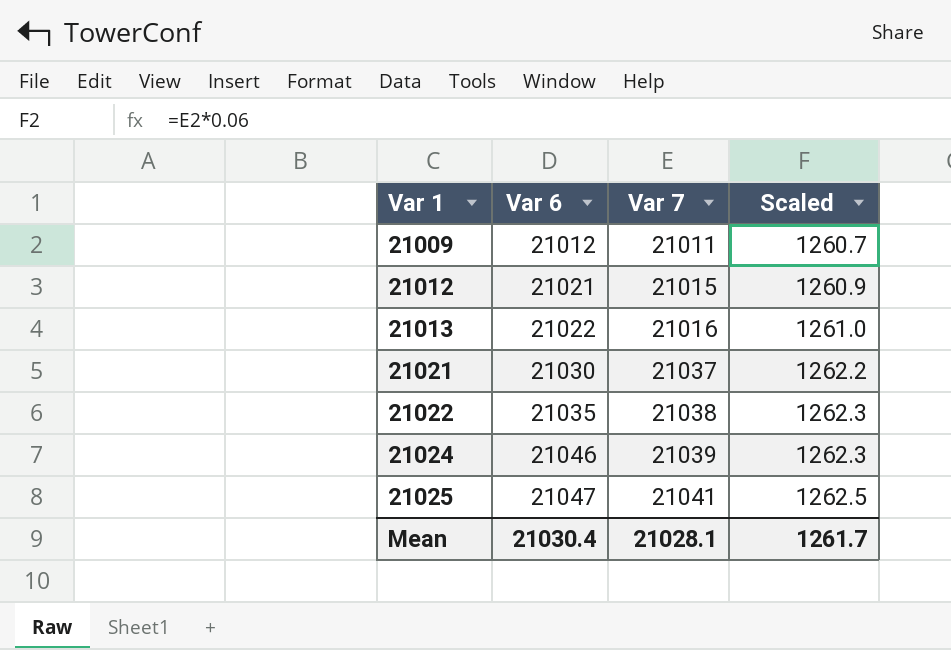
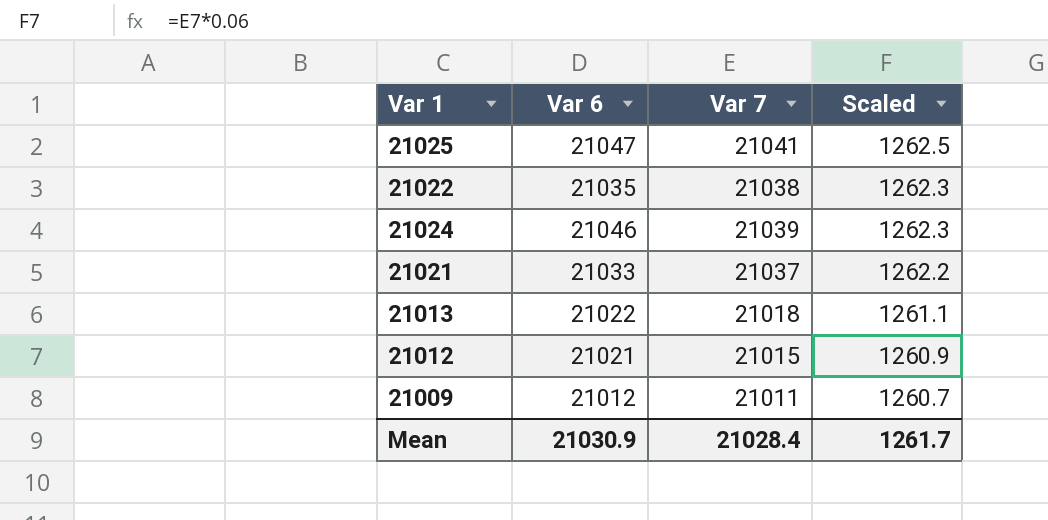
row order: Var 1 ascending -> Scaled descending
21021 | Var 6: 21030 -> 21033
21013 | Var 7: 21016 -> 21018
21013 | Scaled: 1261.0 -> 1261.1
Mean | Var 6: 21030.4 -> 21030.9
Mean | Var 7: 21028.1 -> 21028.4

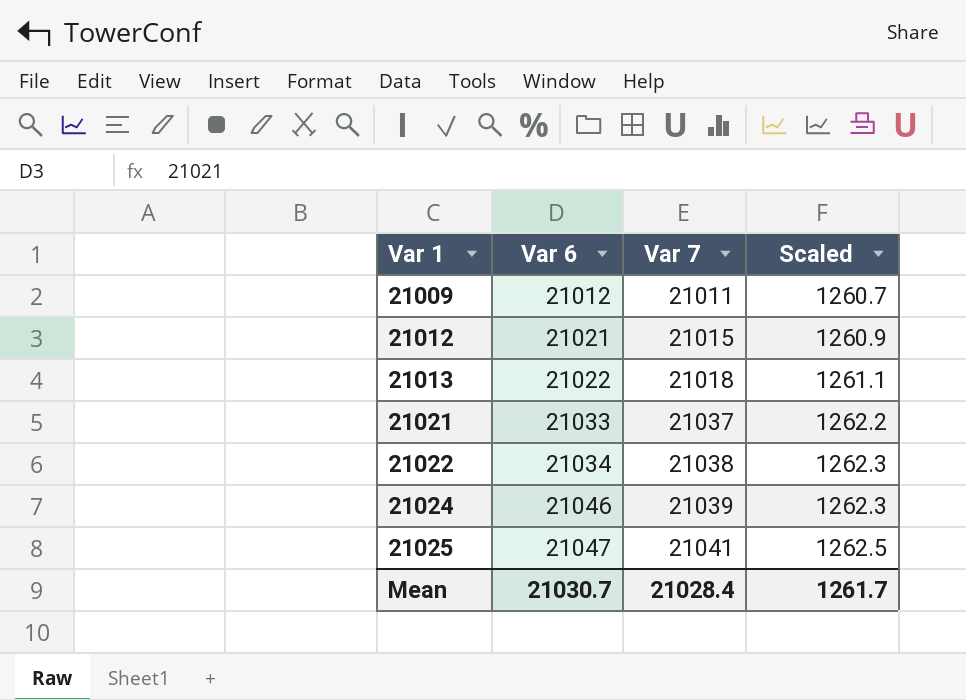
row order: Scaled descending -> Var 1 ascending
21022 | Var 6: 21035 -> 21034
Mean | Var 6: 21030.9 -> 21030.7

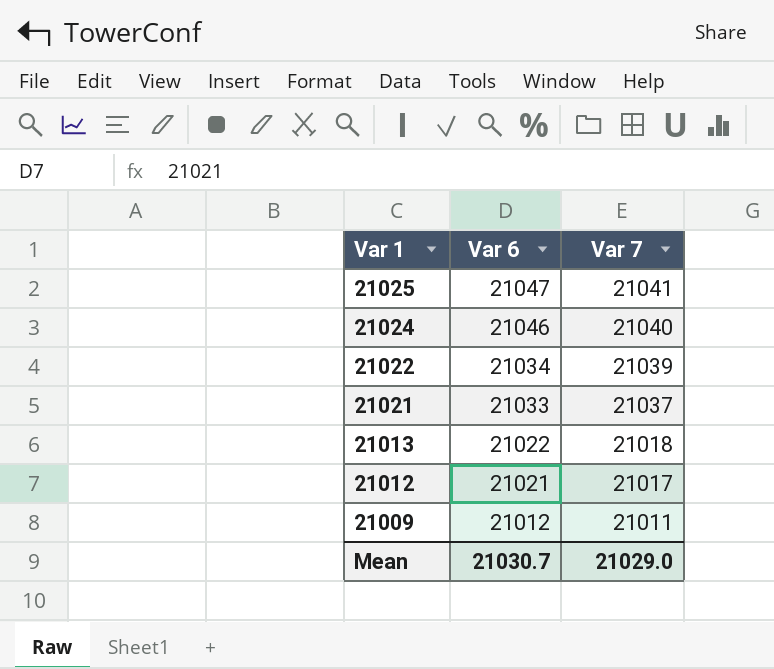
row order: Var 1 ascending -> Var 1 descending
column Scaled | formula: [Var 7] * 0.06 -> none
21024 | Var 7: 21039 -> 21040
21022 | Var 7: 21038 -> 21039
21012 | Var 7: 21015 -> 21017
Mean | Var 7: 21028.4 -> 21029.0

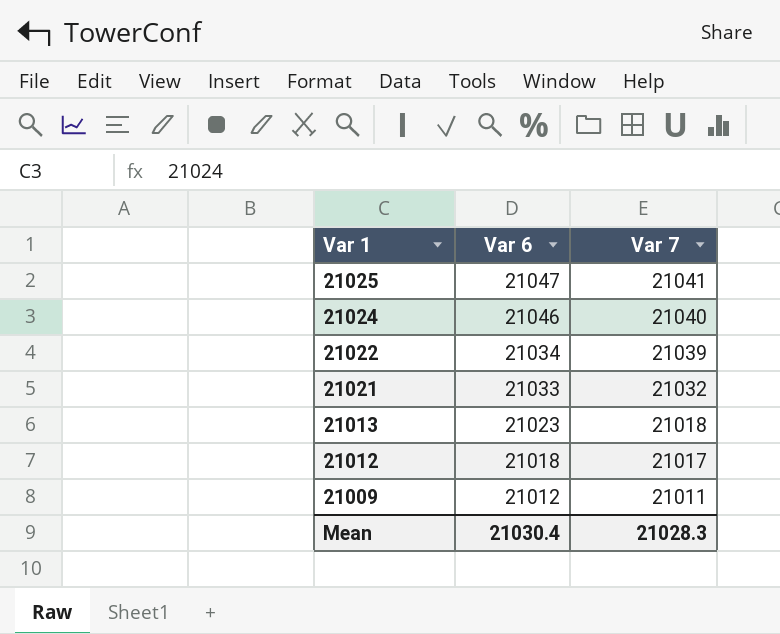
21021 | Var 7: 21037 -> 21032
21013 | Var 6: 21022 -> 21023
21012 | Var 6: 21021 -> 21018
Mean | Var 6: 21030.7 -> 21030.4
Mean | Var 7: 21029.0 -> 21028.3

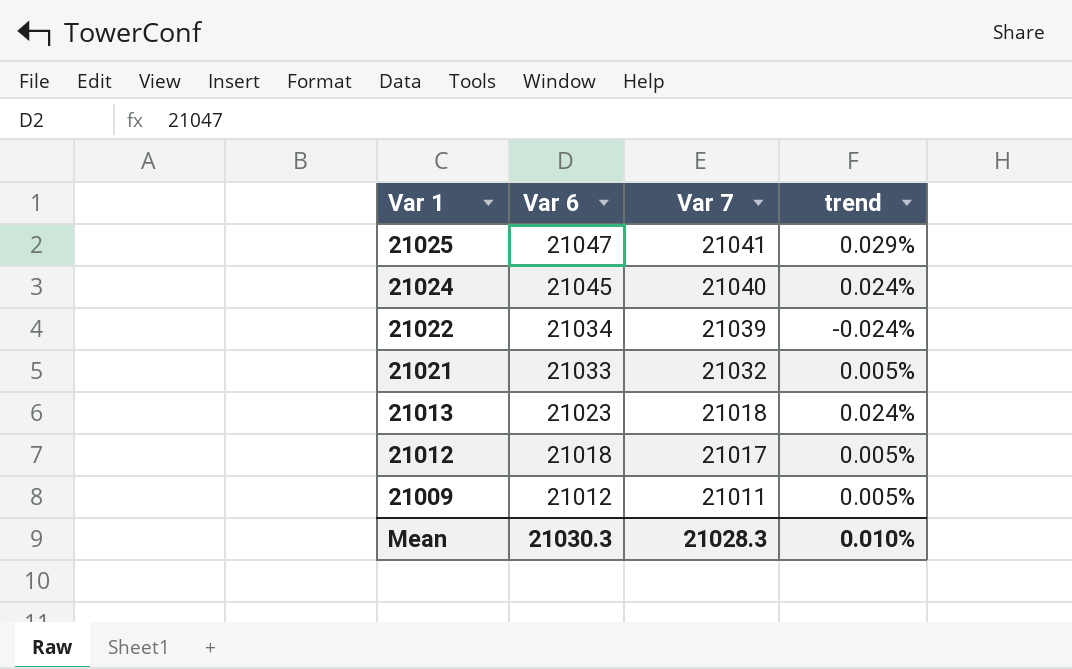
column trend | formula: none -> ([Var 6] - [Var 7]) / [Var 7]
21024 | Var 6: 21046 -> 21045
Mean | Var 6: 21030.4 -> 21030.3

